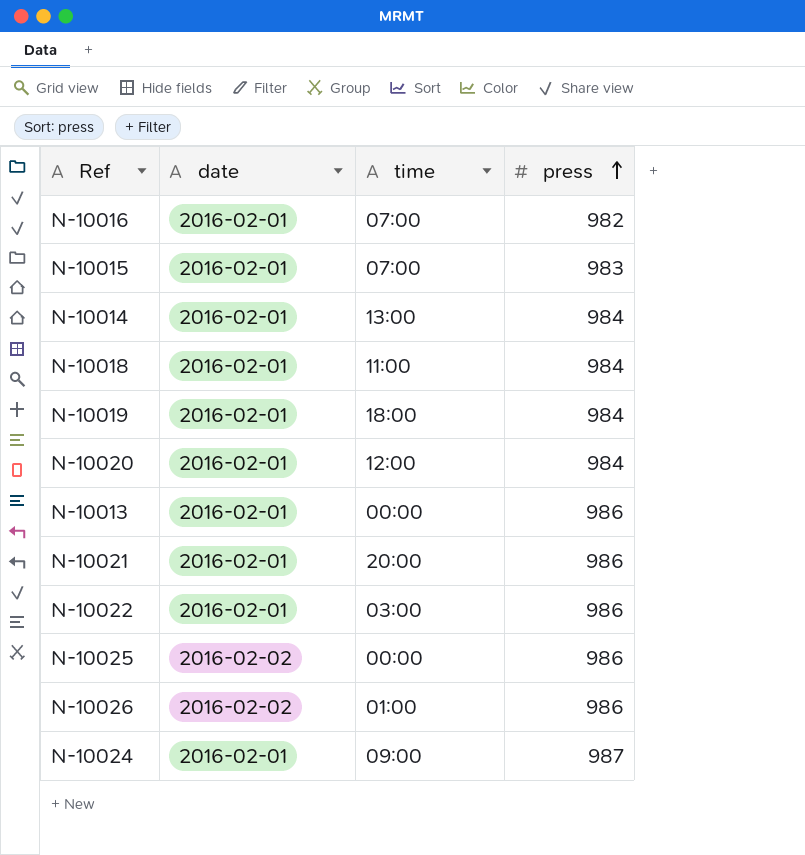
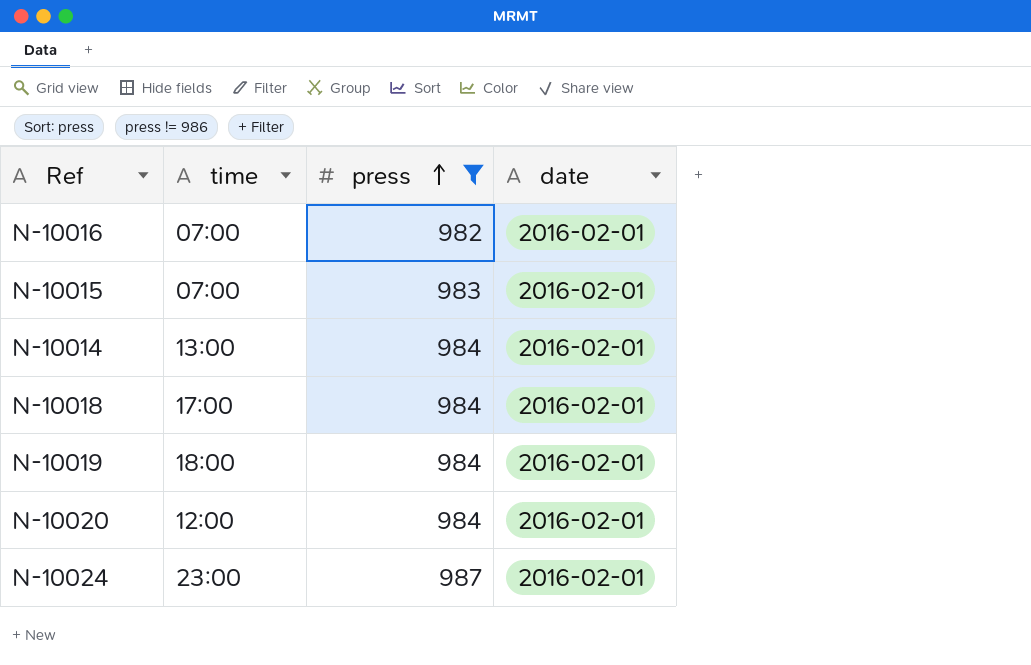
filter: none -> press != 986
column date | position: 2 -> 4
N-10018 | time: 11:00 -> 17:00
N-10024 | time: 09:00 -> 23:00

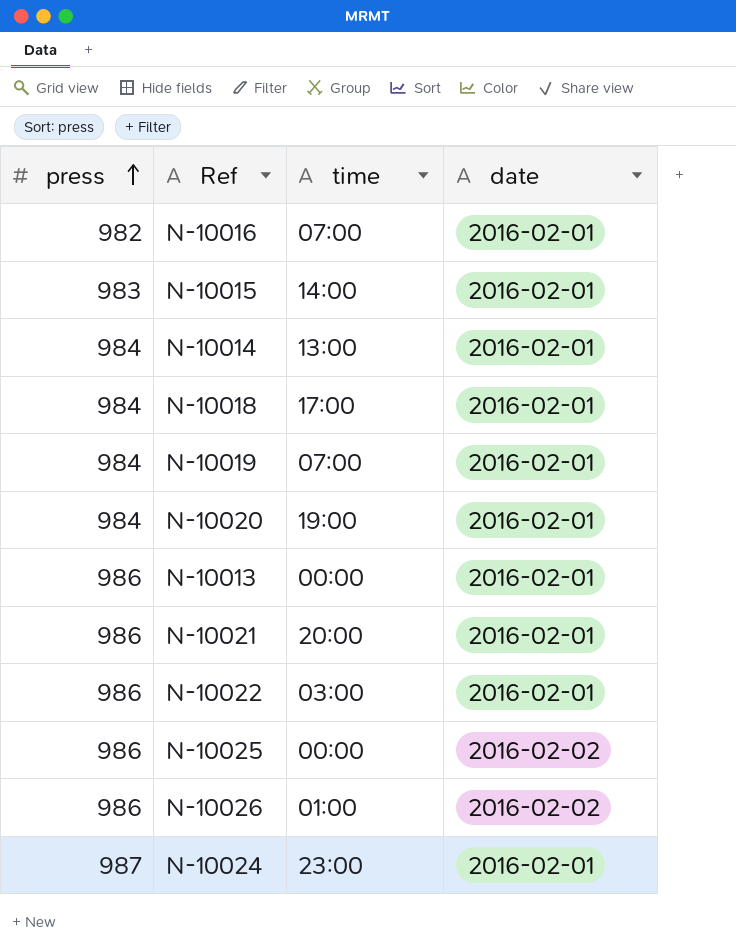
filter: press != 986 -> none
column press | position: 3 -> 1
N-10015 | time: 07:00 -> 14:00
N-10019 | time: 18:00 -> 07:00
N-10020 | time: 12:00 -> 19:00

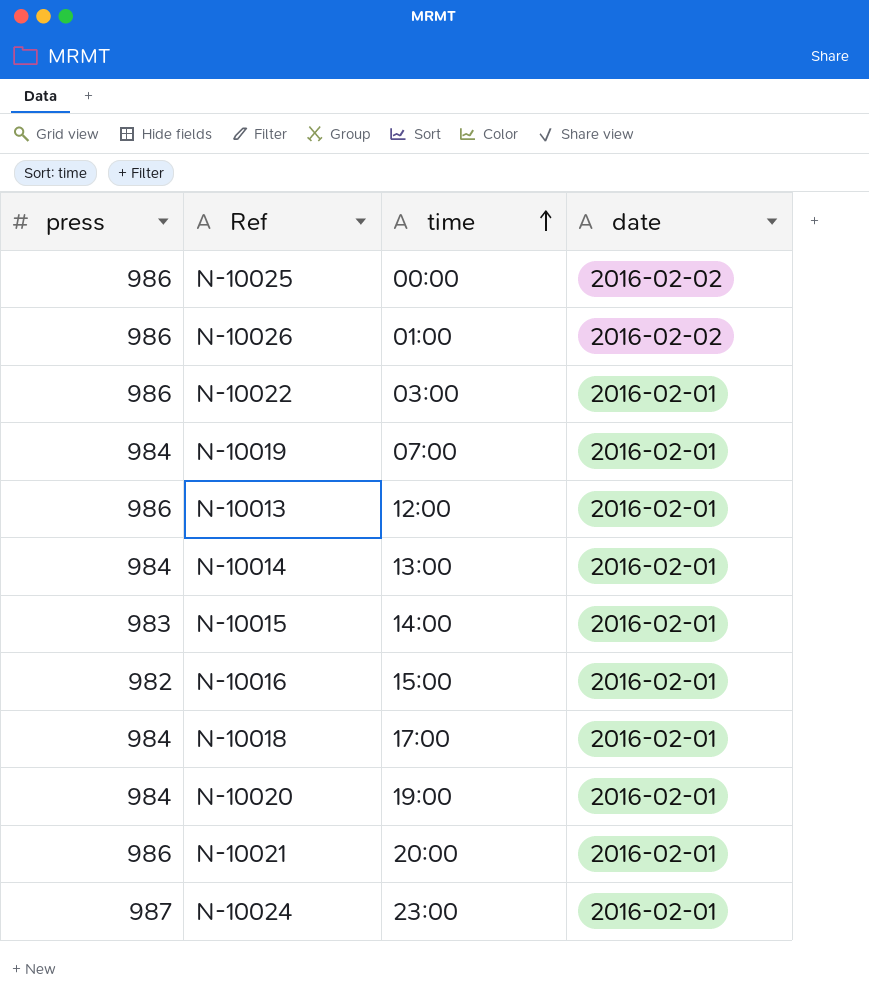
row order: press ascending -> time ascending
N-10013 | time: 00:00 -> 12:00
N-10016 | time: 07:00 -> 15:00

